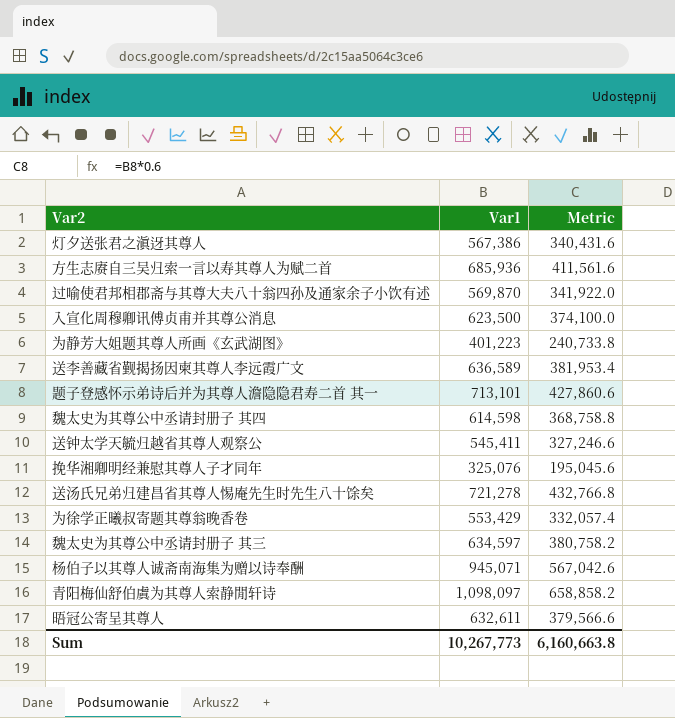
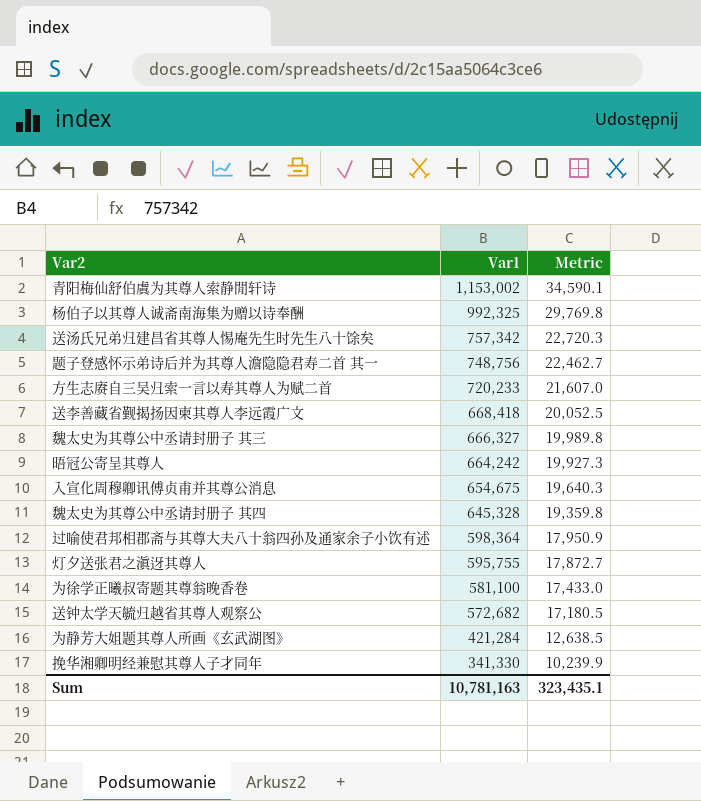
row order: none -> Var1 descending
column Metric | formula: [Var1] * 0.6 -> [Var1] * 0.03
青阳梅仙舒伯虞为其尊人索静閒轩诗 | Var1: 1,098,097 -> 1,153,002
杨伯子以其尊人诚斋南海集为赠以诗奉酬 | Var1: 945,071 -> 992,325
送汤氏兄弟归建昌省其尊人惕庵先生时先生八十馀矣 | Var1: 721,278 -> 757,342
题子登感怀示弟诗后并为其尊人澹隐隐君寿二首 其一 | Var1: 713,101 -> 748,756
方生志赓自三吴归索一言以寿其尊人为赋二首 | Var1: 685,936 -> 720,233
送李善藏省觐揭扬因柬其尊人李远霞广文 | Var1: 636,589 -> 668,418
魏太史为其尊公中丞请封册子 其三 | Var1: 634,597 -> 666,327
晤冠公寄呈其尊人 | Var1: 632,611 -> 664,242
入宣化周穆卿讯傅贞甫并其尊公消息 | Var1: 623,500 -> 654,675
魏太史为其尊公中丞请封册子 其四 | Var1: 614,598 -> 645,328
过喻使君邦相郡斋与其尊大夫八十翁四孙及通家余子小饮有述 | Var1: 569,870 -> 598,364
灯夕送张君之滇迓其尊人 | Var1: 567,386 -> 595,755
为徐学正曦叔寄题其尊翁晚香卷 | Var1: 553,429 -> 581,100
送钟太学天毓归越省其尊人观察公 | Var1: 545,411 -> 572,682
为静芳大姐题其尊人所画《玄武湖图》 | Var1: 401,223 -> 421,284
挽华湘卿明经兼慰其尊人子才同年 | Var1: 325,076 -> 341,330
Sum | Var1: 10,267,773 -> 10,781,163
Sum | Metric: 6,160,663.8 -> 323,435.1

